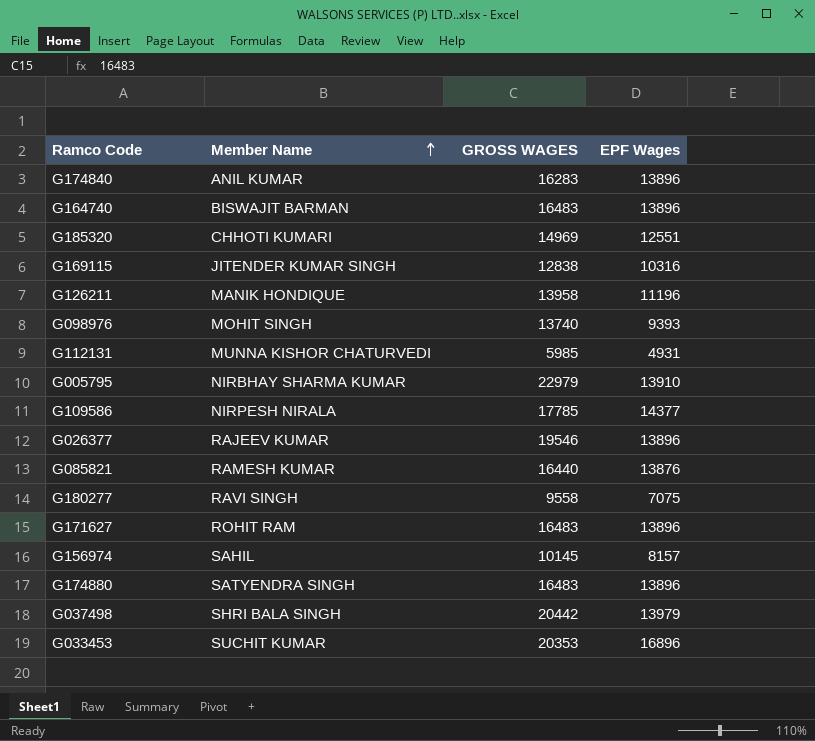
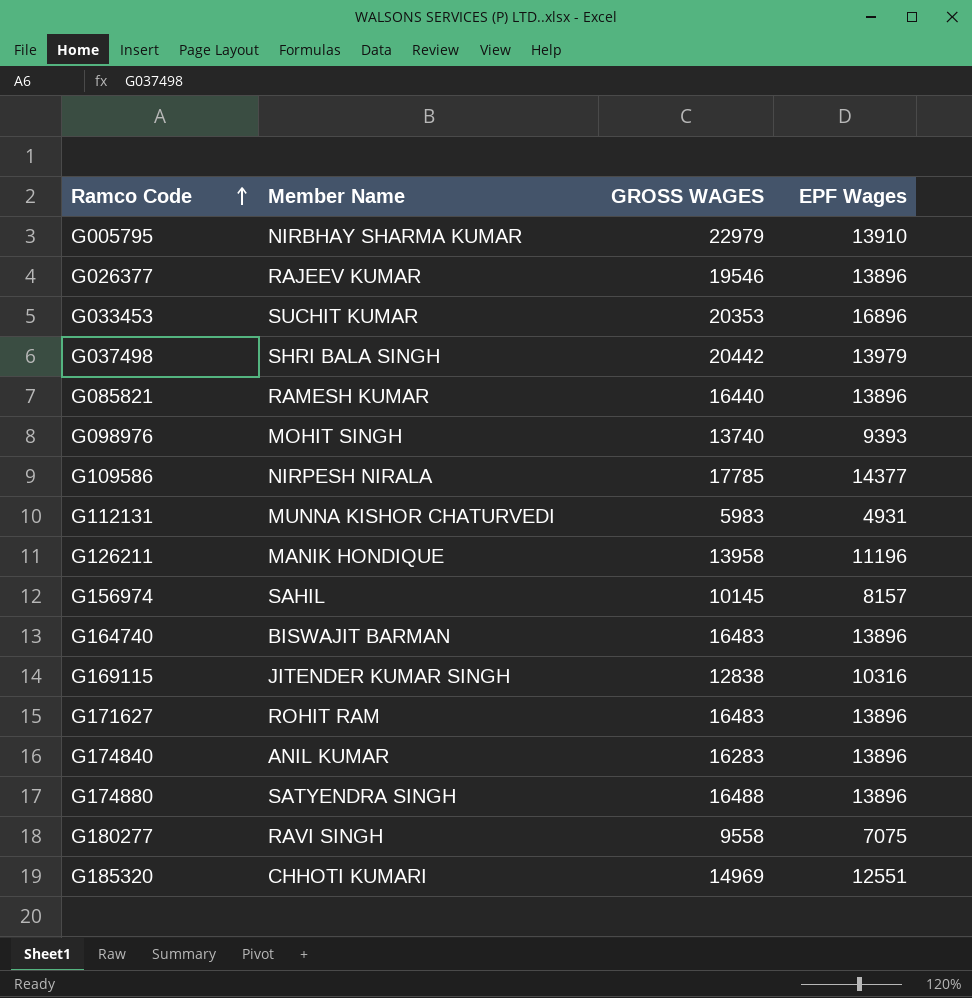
row order: Member Name ascending -> Ramco Code ascending
G085821 | EPF Wages: 13876 -> 13896
G112131 | GROSS WAGES: 5985 -> 5983
G174880 | GROSS WAGES: 16483 -> 16488

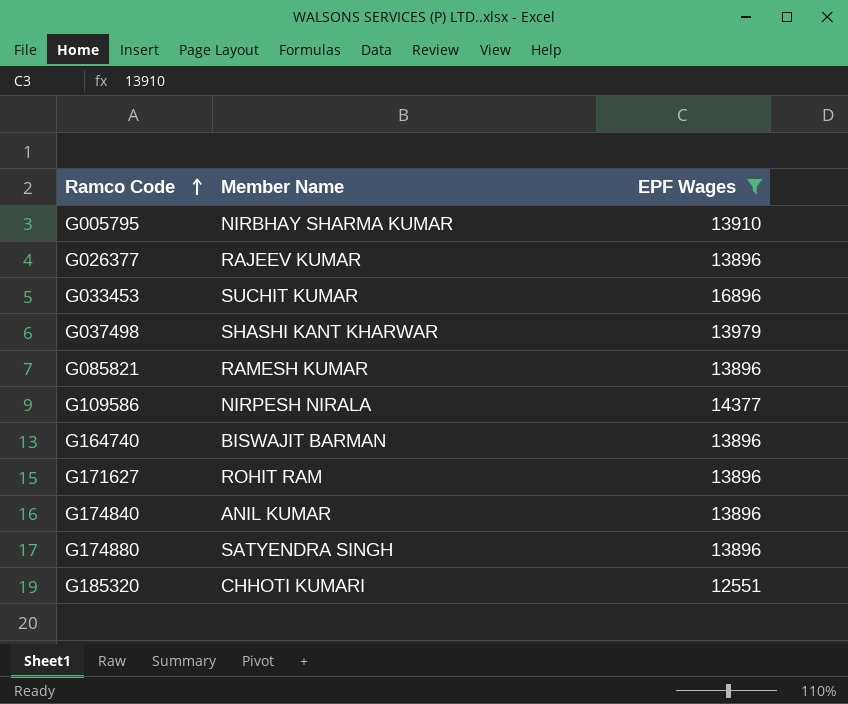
filter: none -> EPF Wages >= 12551
column GROSS WAGES | position: 3 -> none
G037498 | Member Name: SHRI BALA SINGH -> SHASHI KANT KHARWAR

